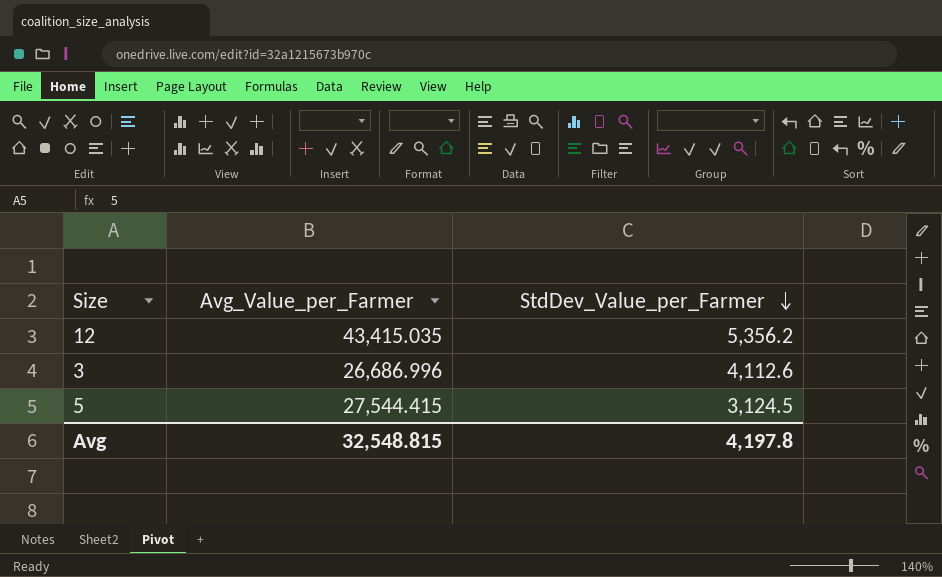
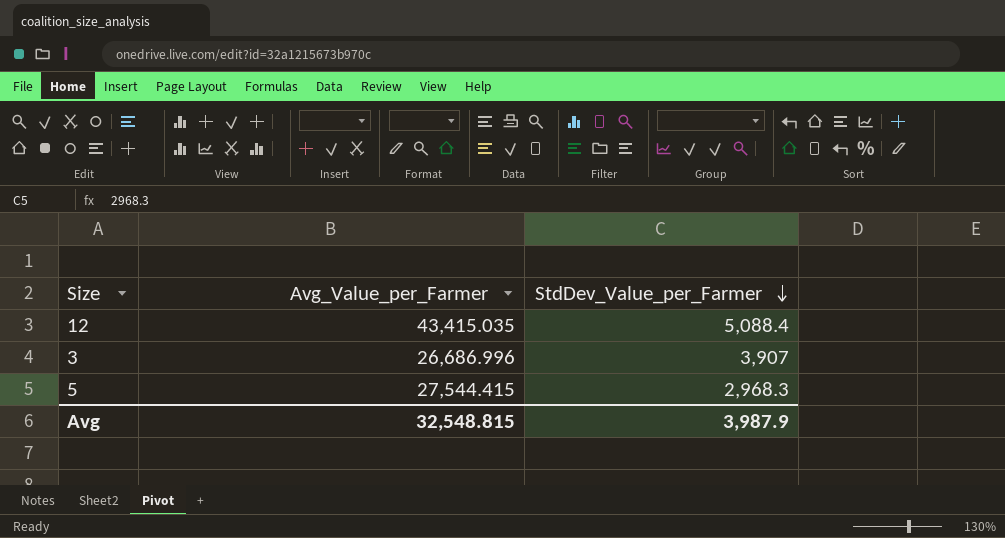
12 | StdDev_Value_per_Farmer: 5,356.2 -> 5,088.4
3 | StdDev_Value_per_Farmer: 4,112.6 -> 3,907
5 | StdDev_Value_per_Farmer: 3,124.5 -> 2,968.3
Avg | StdDev_Value_per_Farmer: 4,197.8 -> 3,987.9

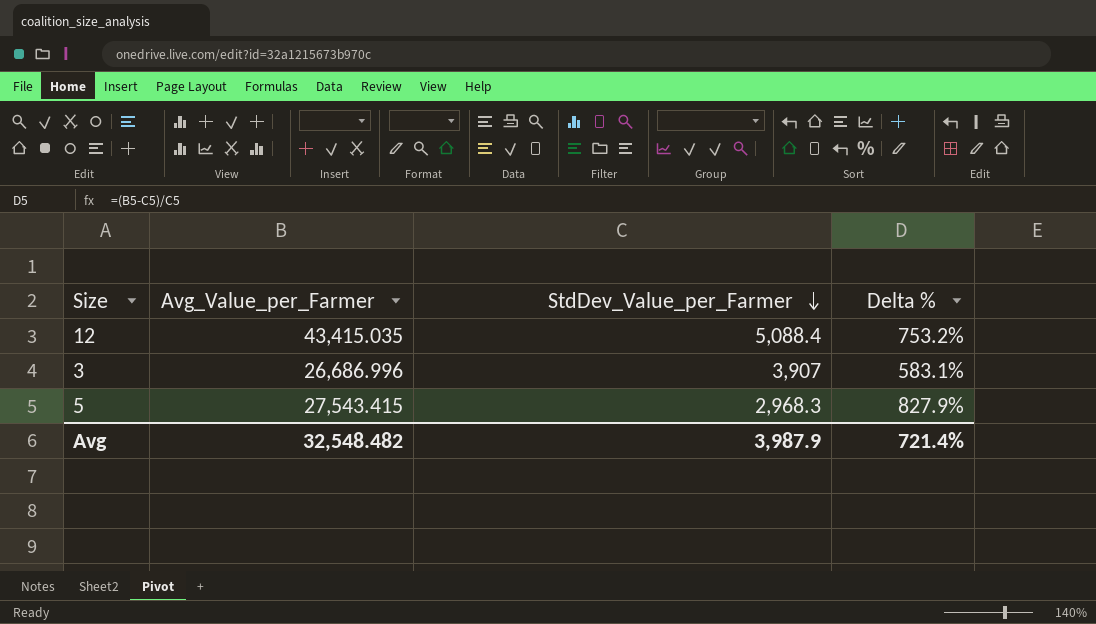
column Delta % | formula: none -> ([Avg_Value_per_Farmer] - [StdDev_Value_per_Farmer]) / [StdDev_Value_per_Farmer]
5 | Avg_Value_per_Farmer: 27,544.415 -> 27,543.415
Avg | Avg_Value_per_Farmer: 32,548.815 -> 32,548.482

